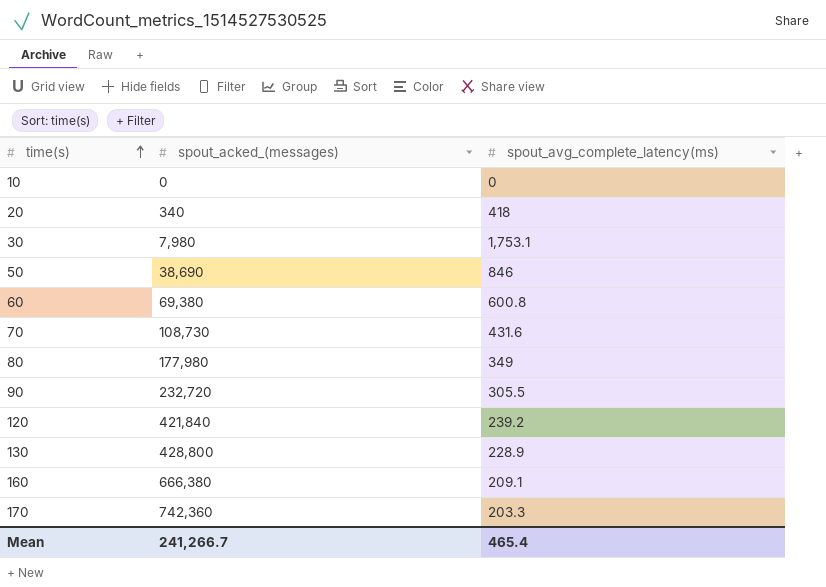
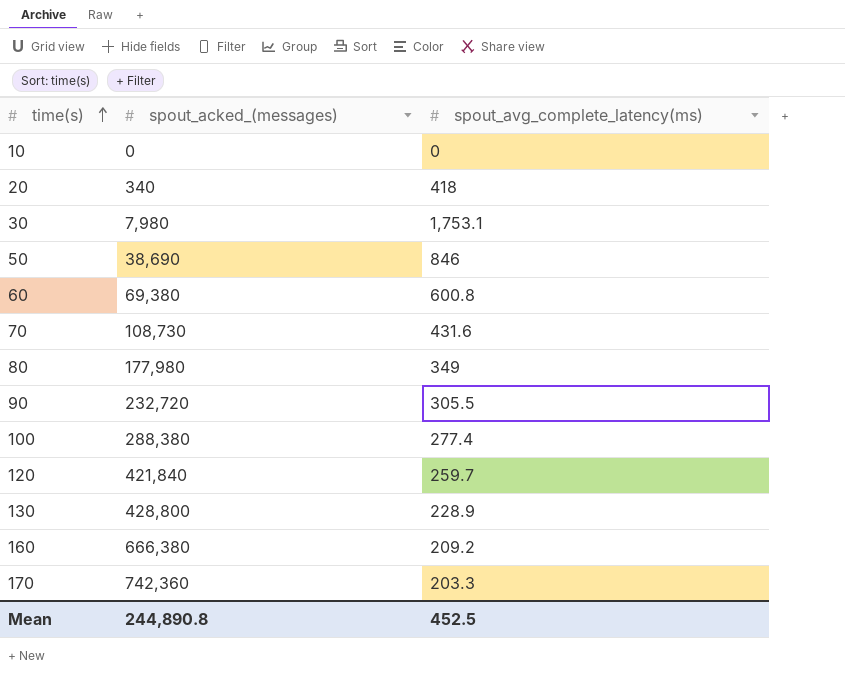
row 100: none -> 288,380 | 277.4
120 | spout_avg_complete_latency(ms): 239.2 -> 259.7
160 | spout_avg_complete_latency(ms): 209.1 -> 209.2
Mean | spout_acked_(messages): 241,266.7 -> 244,890.8
Mean | spout_avg_complete_latency(ms): 465.4 -> 452.5

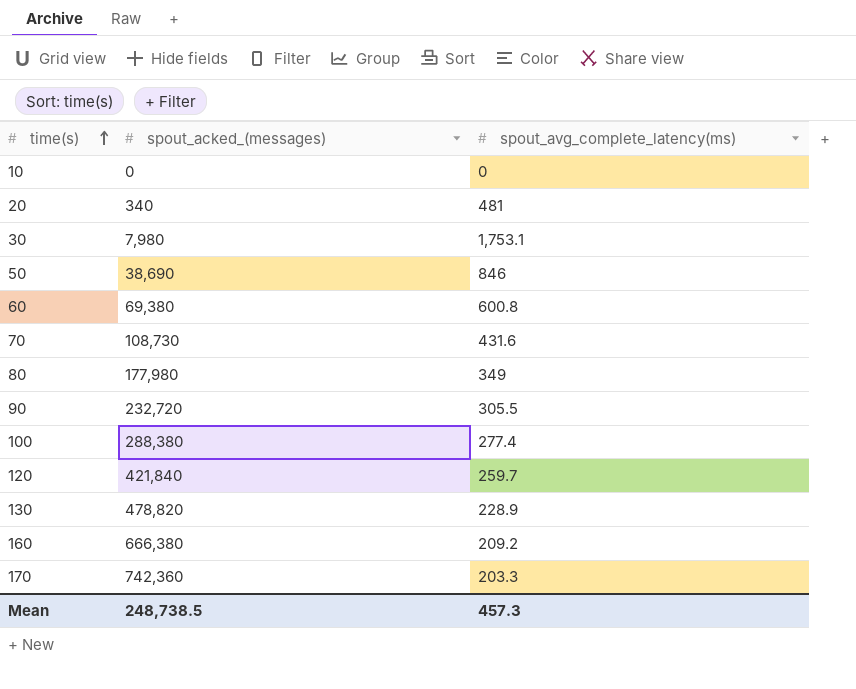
20 | spout_avg_complete_latency(ms): 418 -> 481
130 | spout_acked_(messages): 428,800 -> 478,820
Mean | spout_acked_(messages): 244,890.8 -> 248,738.5
Mean | spout_avg_complete_latency(ms): 452.5 -> 457.3

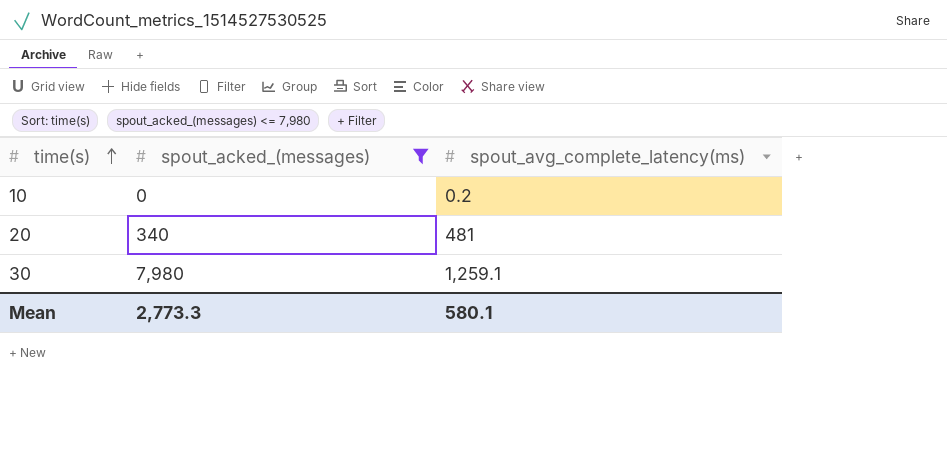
filter: none -> spout_acked_(messages) <= 7,980
10 | spout_avg_complete_latency(ms): 0 -> 0.2
30 | spout_avg_complete_latency(ms): 1,753.1 -> 1,259.1
Mean | spout_acked_(messages): 248,738.5 -> 2,773.3
Mean | spout_avg_complete_latency(ms): 457.3 -> 580.1

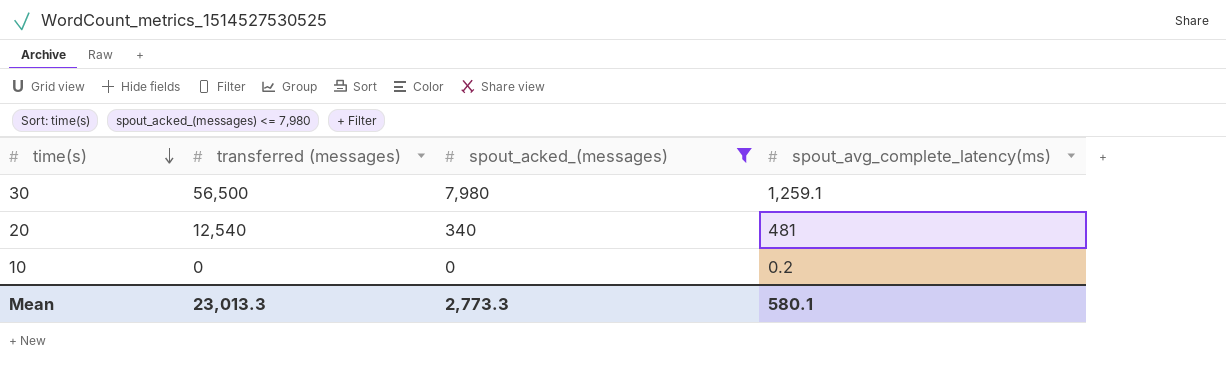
row order: time(s) ascending -> time(s) descending
column transferred (messages) | position: none -> 2

